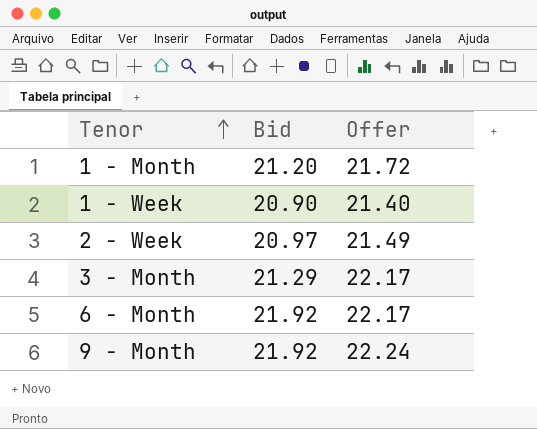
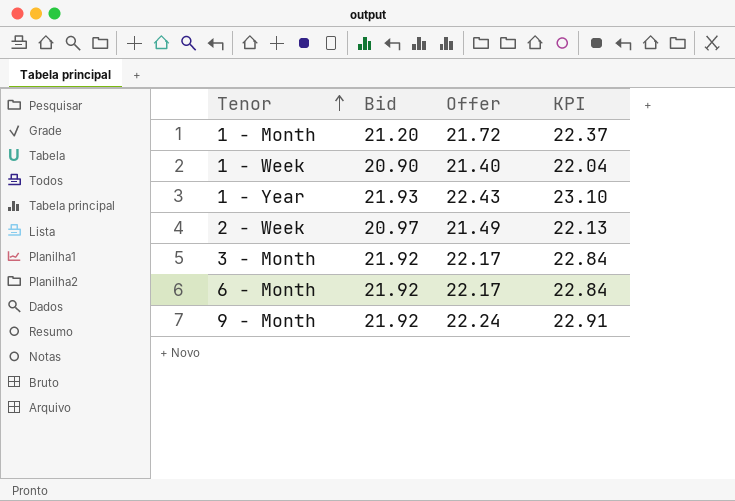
column KPI | formula: none -> [Offer] * 1.03
row 1 - Year: none -> 21.93 | 22.43 | 23.10
3 - Month | Bid: 21.29 -> 21.92

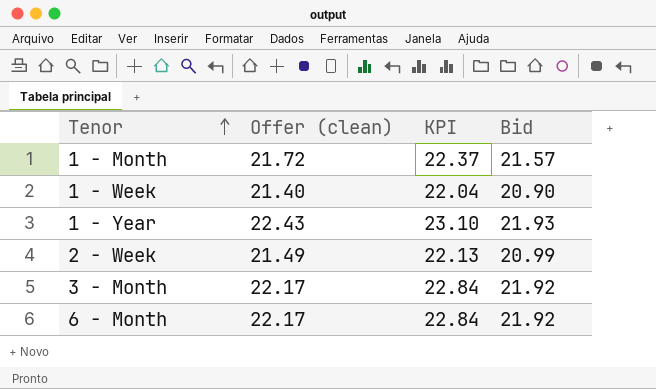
column name: Offer -> Offer (clean)
column Bid | position: 2 -> 4
row 9 - Month: 21.92 | 22.24 | 22.91 -> none
1 - Month | Bid: 21.20 -> 21.57
2 - Week | Bid: 20.97 -> 20.99

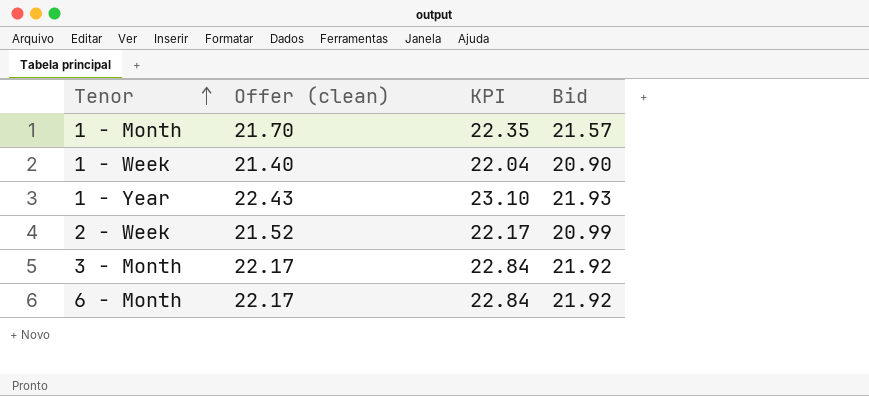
1 - Month | Offer (clean): 21.72 -> 21.70
1 - Month | KPI: 22.37 -> 22.35
2 - Week | Offer (clean): 21.49 -> 21.52
2 - Week | KPI: 22.13 -> 22.17

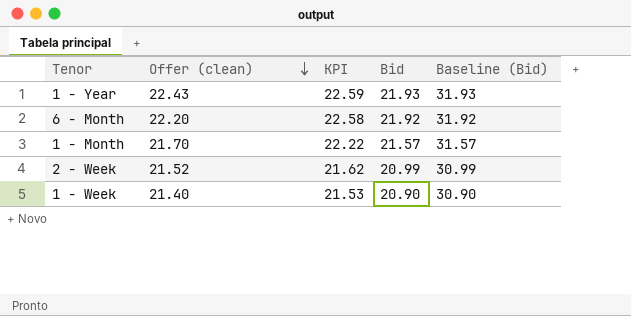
row order: Tenor ascending -> Offer (clean) descending
column KPI | formula: [Offer (clean)] * 1.03 -> [Bid] * 1.03
column Baseline (Bid) | formula: none -> [Bid] + 10
row 3 - Month: 22.17 | 22.84 | 21.92 -> none
6 - Month | Offer (clean): 22.17 -> 22.20

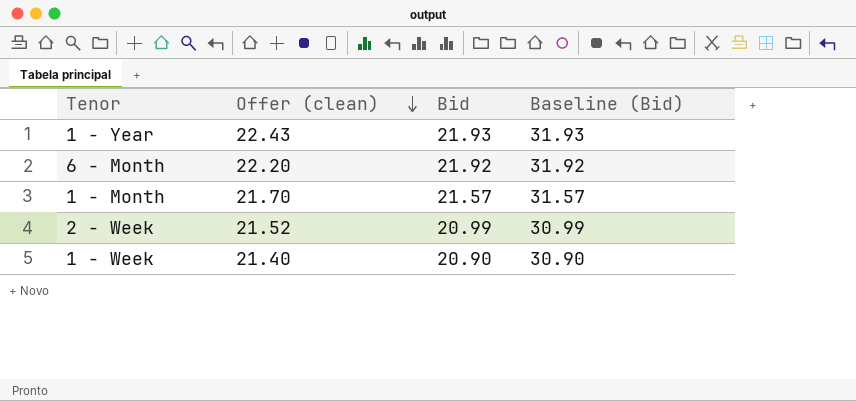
column KPI | formula: [Bid] * 1.03 -> none

